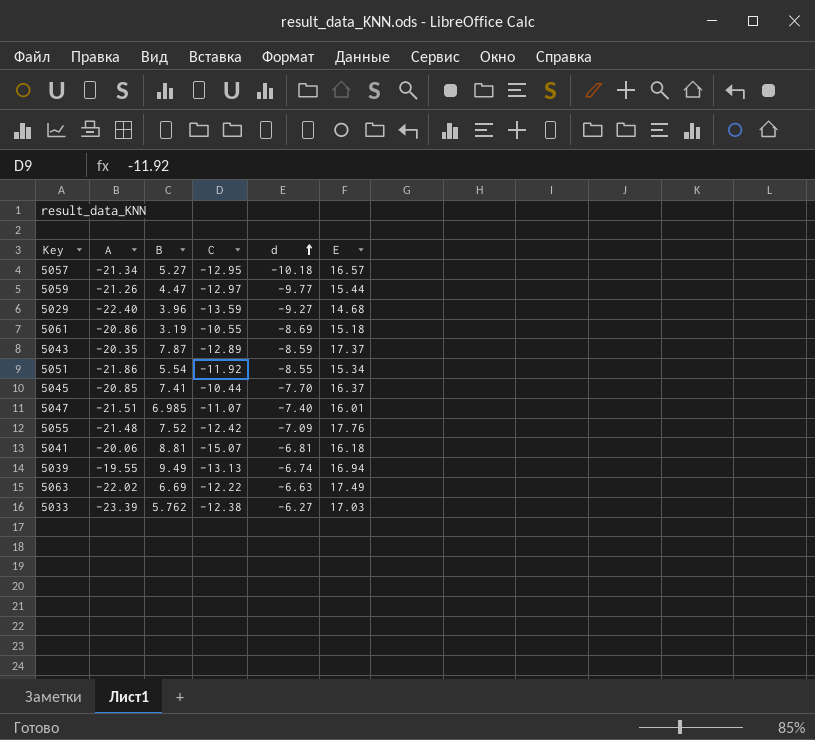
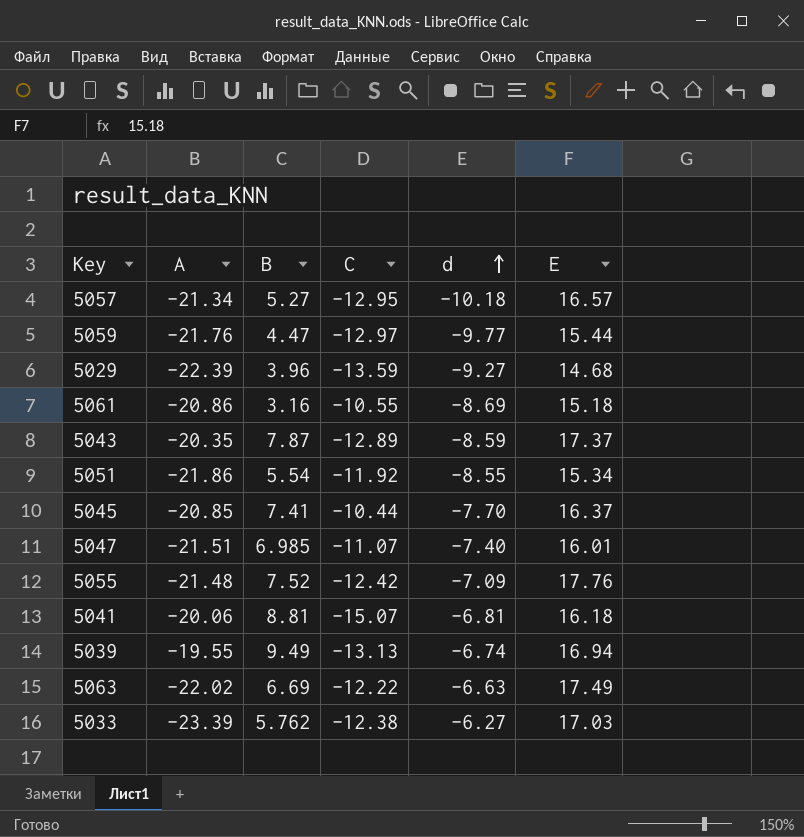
5059 | A: -21.26 -> -21.76
5029 | A: -22.40 -> -22.39
5061 | B: 3.19 -> 3.16

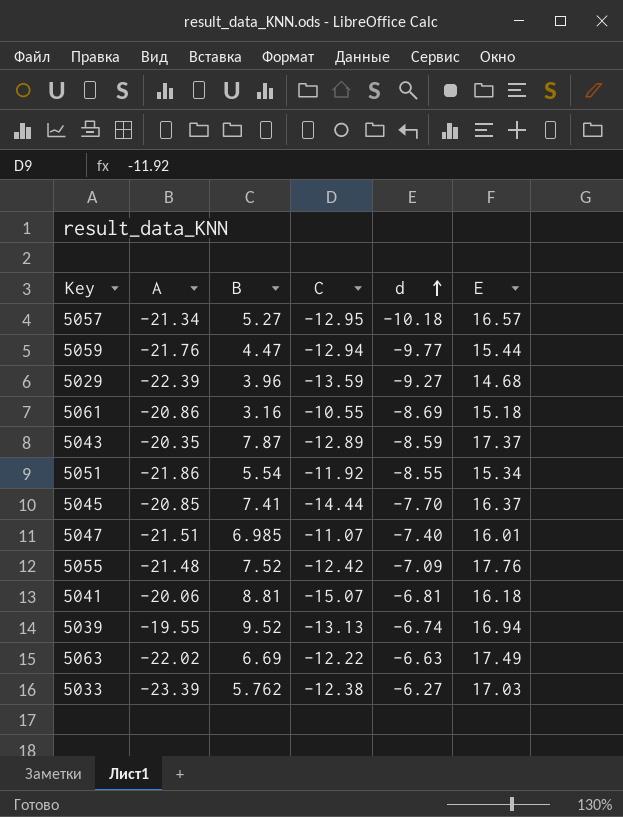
5059 | C: -12.97 -> -12.94
5045 | C: -10.44 -> -14.44
5039 | B: 9.49 -> 9.52

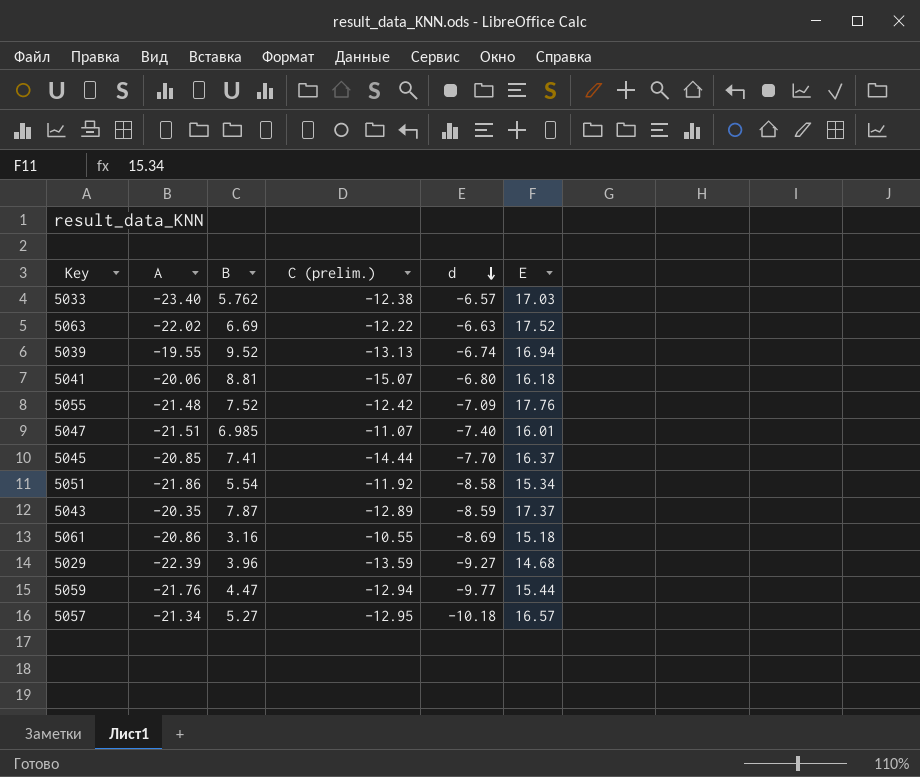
row order: d ascending -> d descending
column name: C -> C (prelim.)
5033 | A: -23.39 -> -23.40
5033 | d: -6.27 -> -6.57
5063 | E: 17.49 -> 17.52
5041 | d: -6.81 -> -6.80
5051 | d: -8.55 -> -8.58

